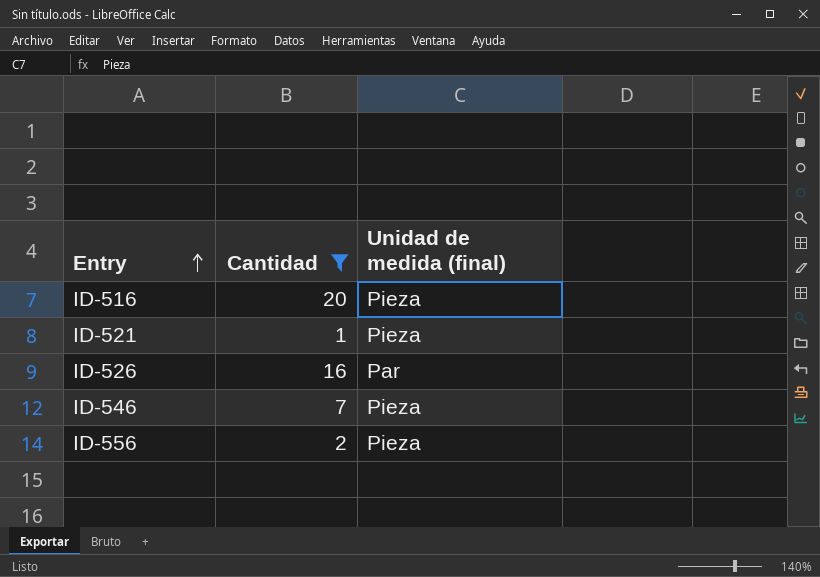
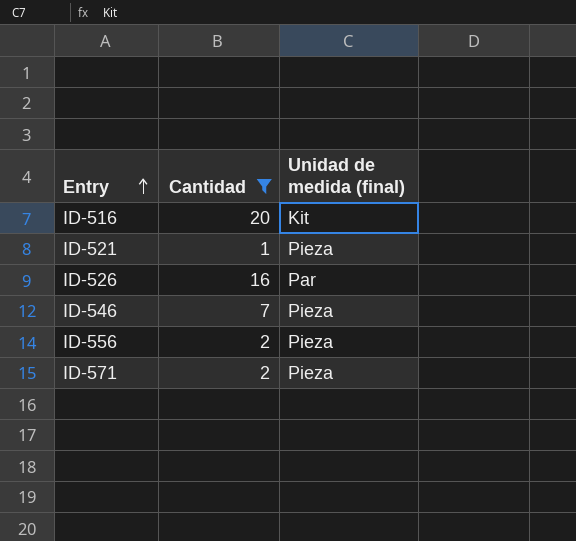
ID-516 | Unidad de medida (final): Pieza -> Kit
row ID-571: none -> 2 | Pieza

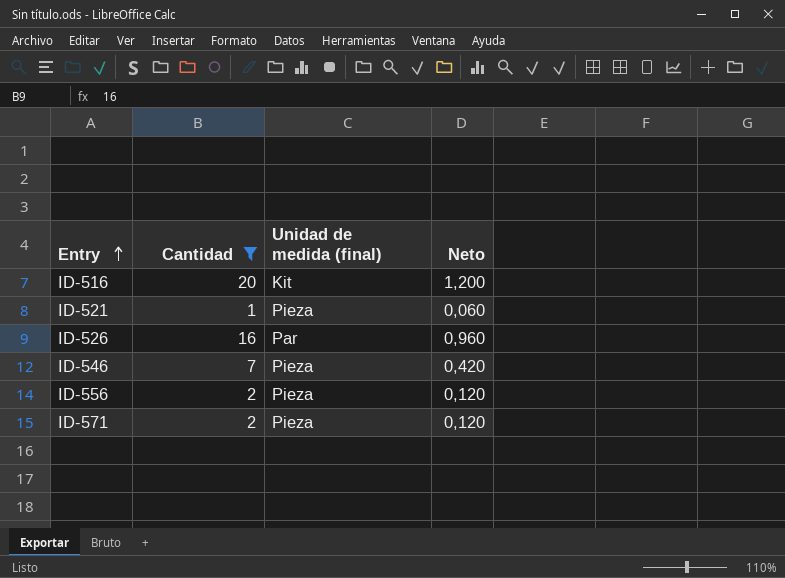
column Neto | formula: none -> [Cantidad] * 0,06

